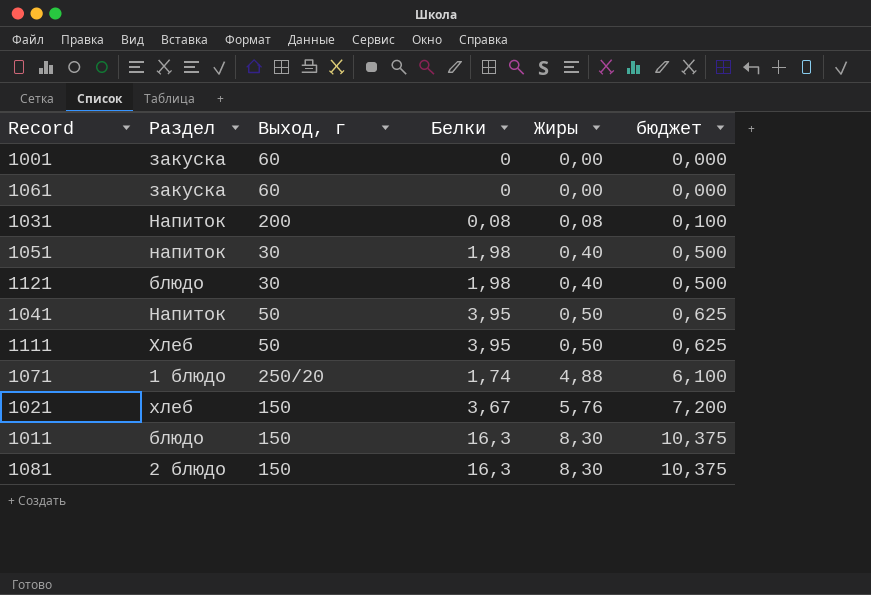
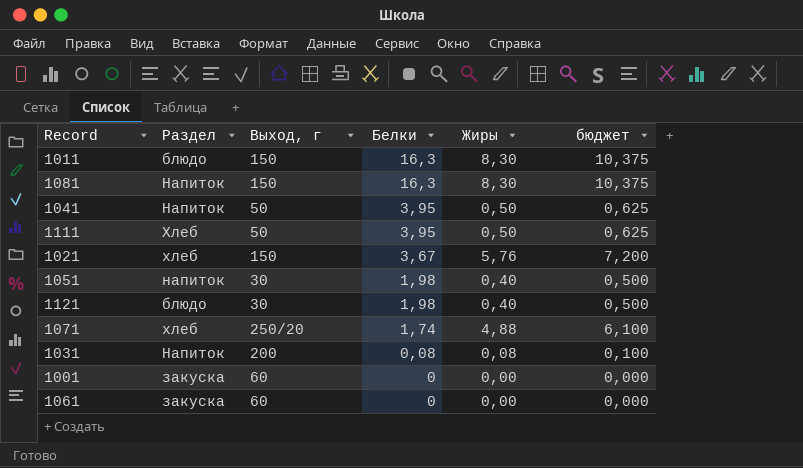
row order: Жиры ascending -> Белки descending
1081 | Раздел: 2 блюдо -> Напиток
1071 | Раздел: 1 блюдо -> хлеб

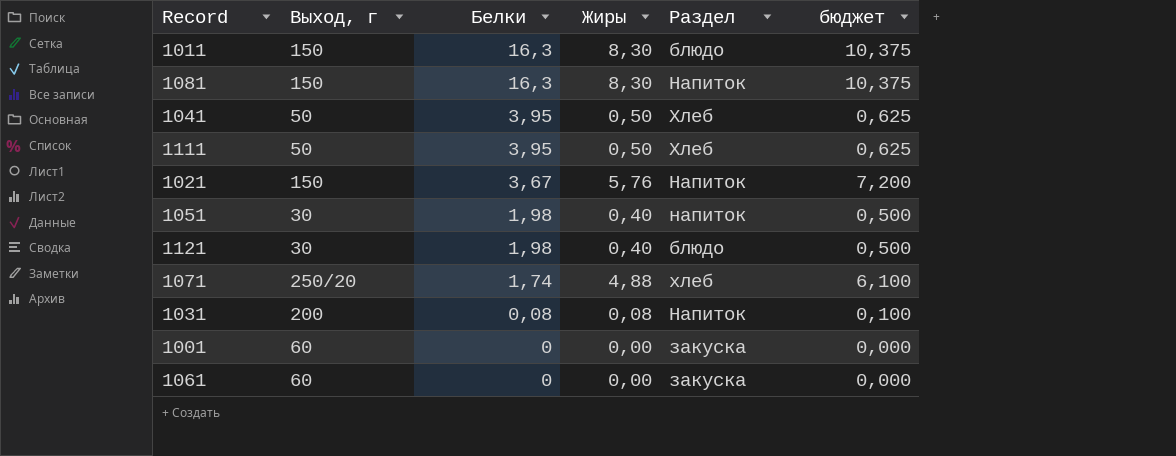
column Раздел | position: 2 -> 5
1041 | Раздел: Напиток -> Хлеб
1021 | Раздел: хлеб -> Напиток

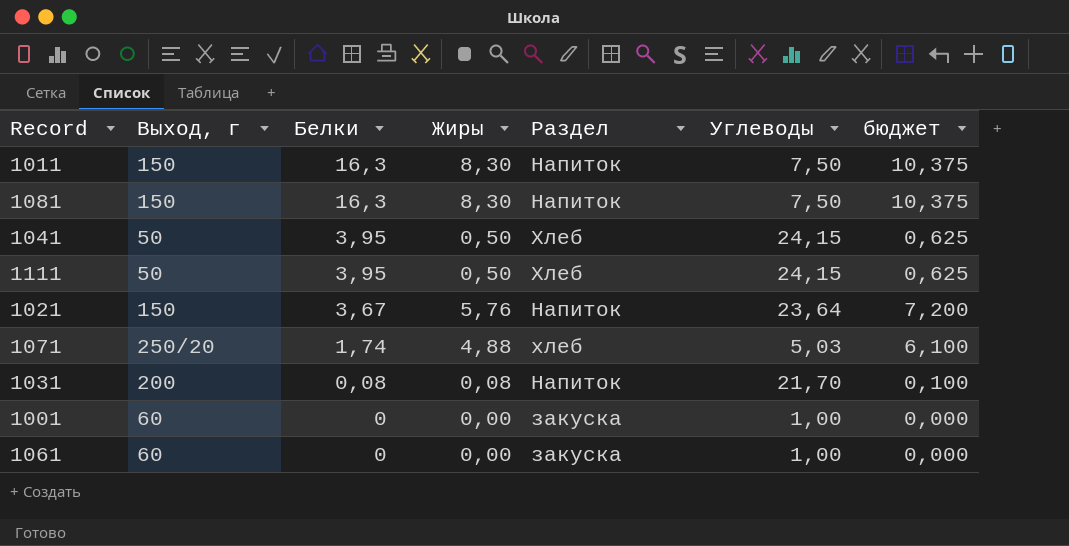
column Углеводы | position: none -> 6
row 1051: 30 | 1,98 | 0,40 | напиток | 0,500 -> none
row 1121: 30 | 1,98 | 0,40 | блюдо | 0,500 -> none
1011 | Раздел: блюдо -> Напиток

